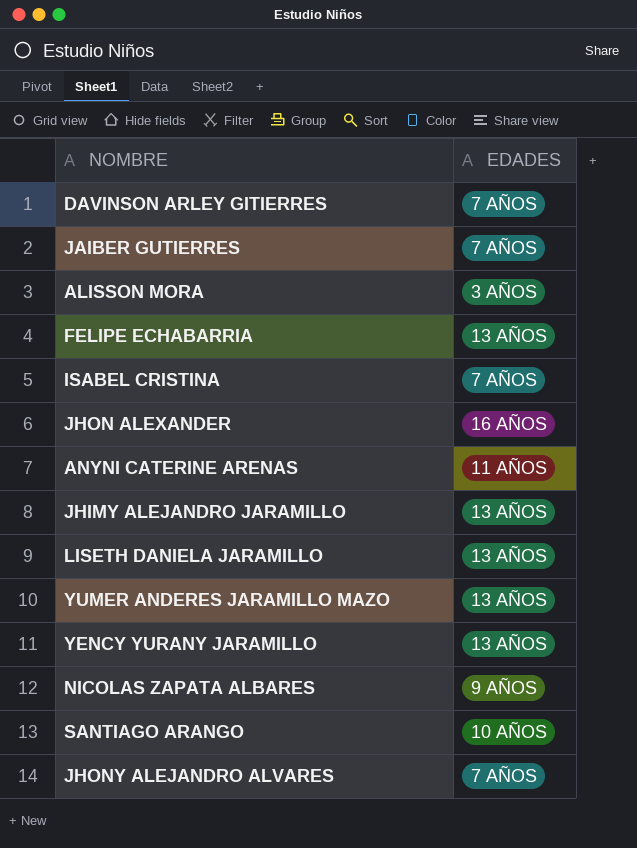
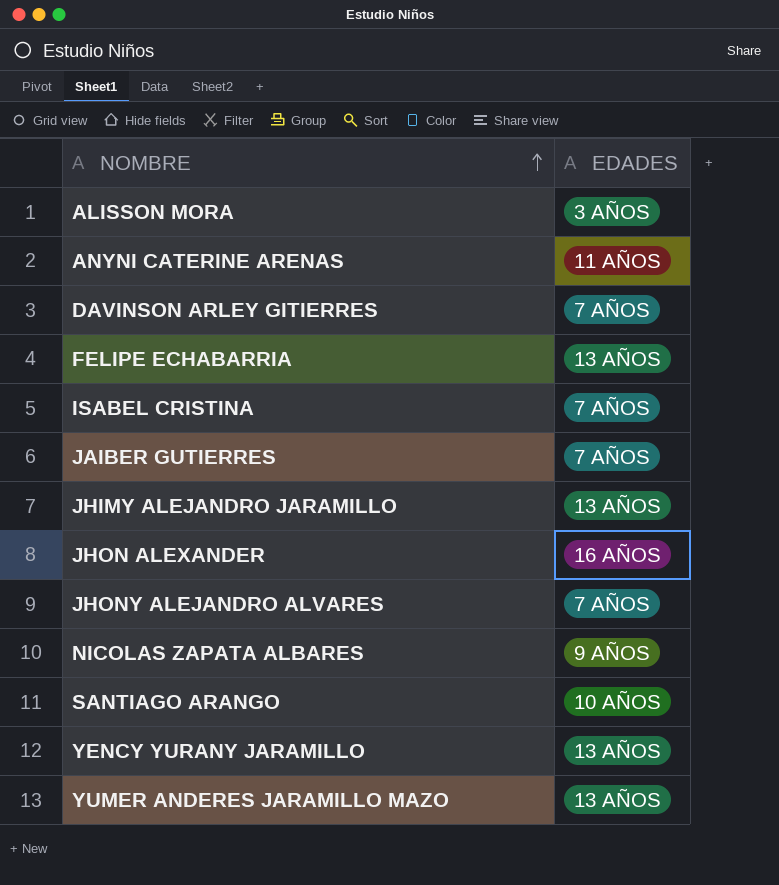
row order: none -> NOMBRE ascending
row LISETH DANIELA JARAMILLO: 13 AÑOS -> none

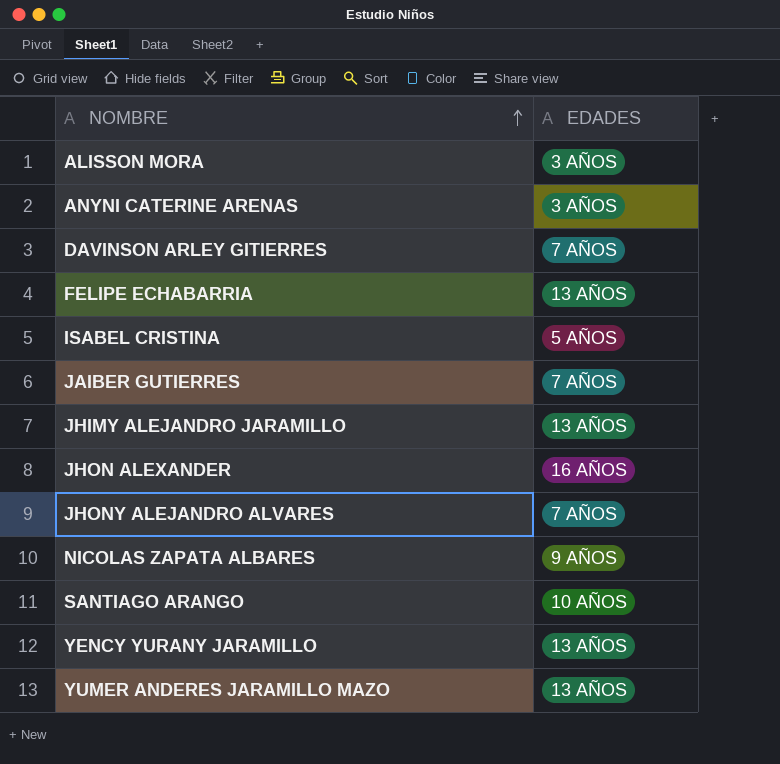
ANYNI CATERINE ARENAS | EDADES: 11 AÑOS -> 3 AÑOS
ISABEL CRISTINA | EDADES: 7 AÑOS -> 5 AÑOS

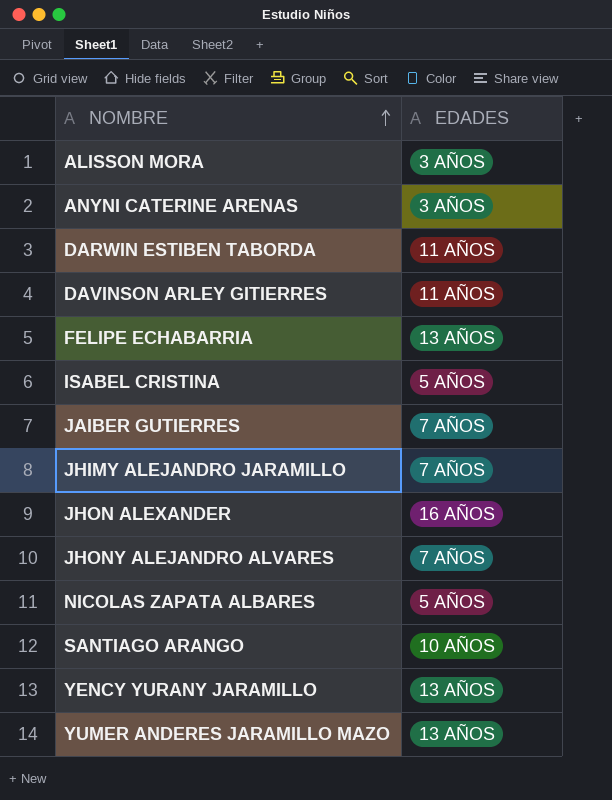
row DARWIN ESTIBEN TABORDA: none -> 11 AÑOS
DAVINSON ARLEY GITIERRES | EDADES: 7 AÑOS -> 11 AÑOS
JHIMY ALEJANDRO JARAMILLO | EDADES: 13 AÑOS -> 7 AÑOS
NICOLAS ZAPATA ALBARES | EDADES: 9 AÑOS -> 5 AÑOS

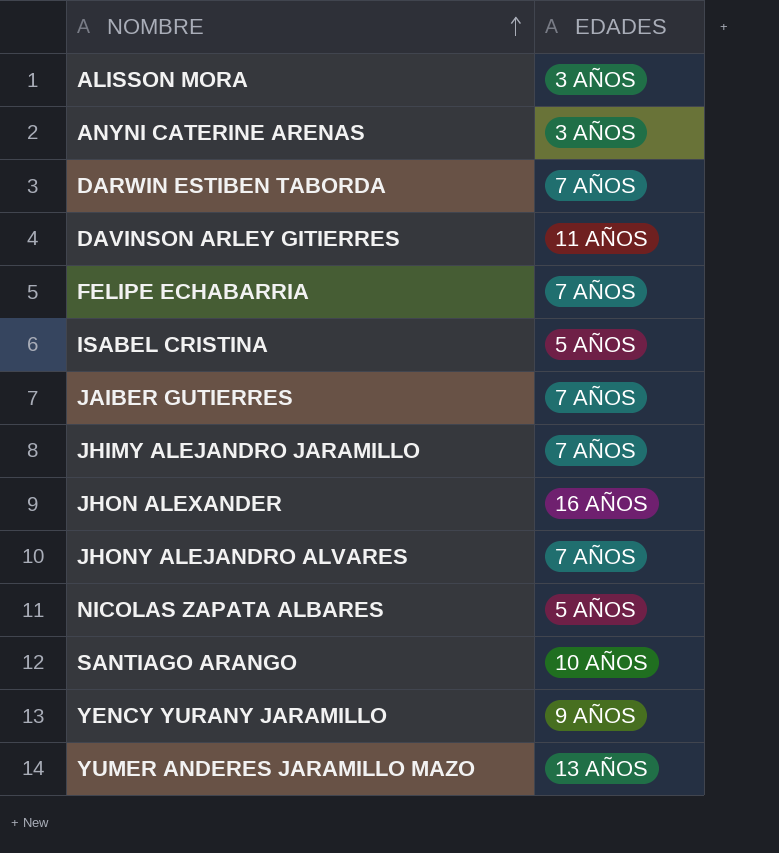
DARWIN ESTIBEN TABORDA | EDADES: 11 AÑOS -> 7 AÑOS
FELIPE ECHABARRIA | EDADES: 13 AÑOS -> 7 AÑOS
YENCY YURANY JARAMILLO | EDADES: 13 AÑOS -> 9 AÑOS

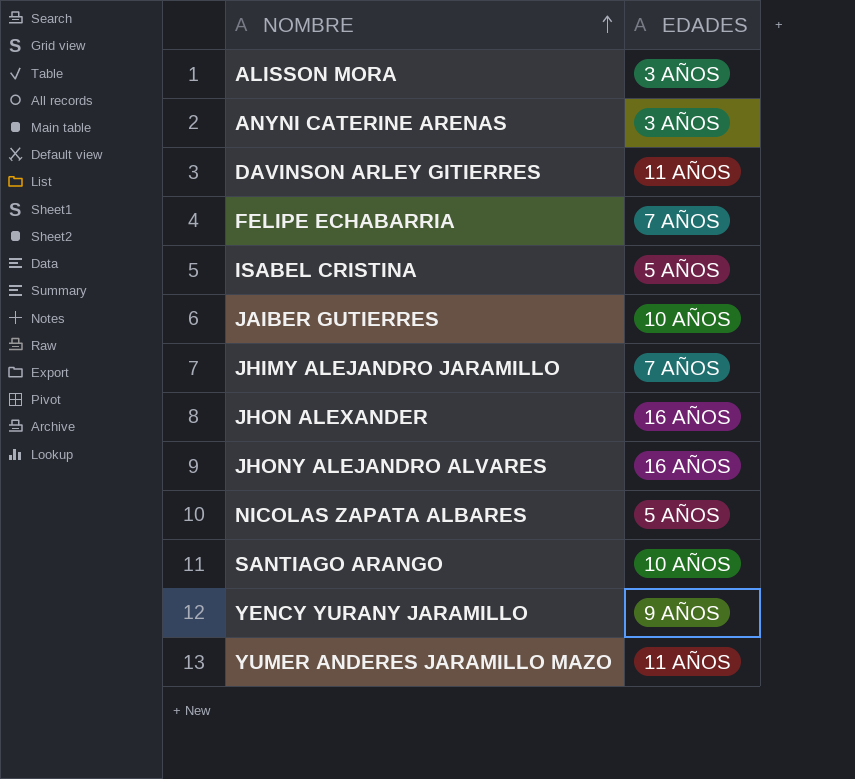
row DARWIN ESTIBEN TABORDA: 7 AÑOS -> none
JAIBER GUTIERRES | EDADES: 7 AÑOS -> 10 AÑOS
JHONY ALEJANDRO ALVARES | EDADES: 7 AÑOS -> 16 AÑOS
YUMER ANDERES JARAMILLO MAZO | EDADES: 13 AÑOS -> 11 AÑOS

